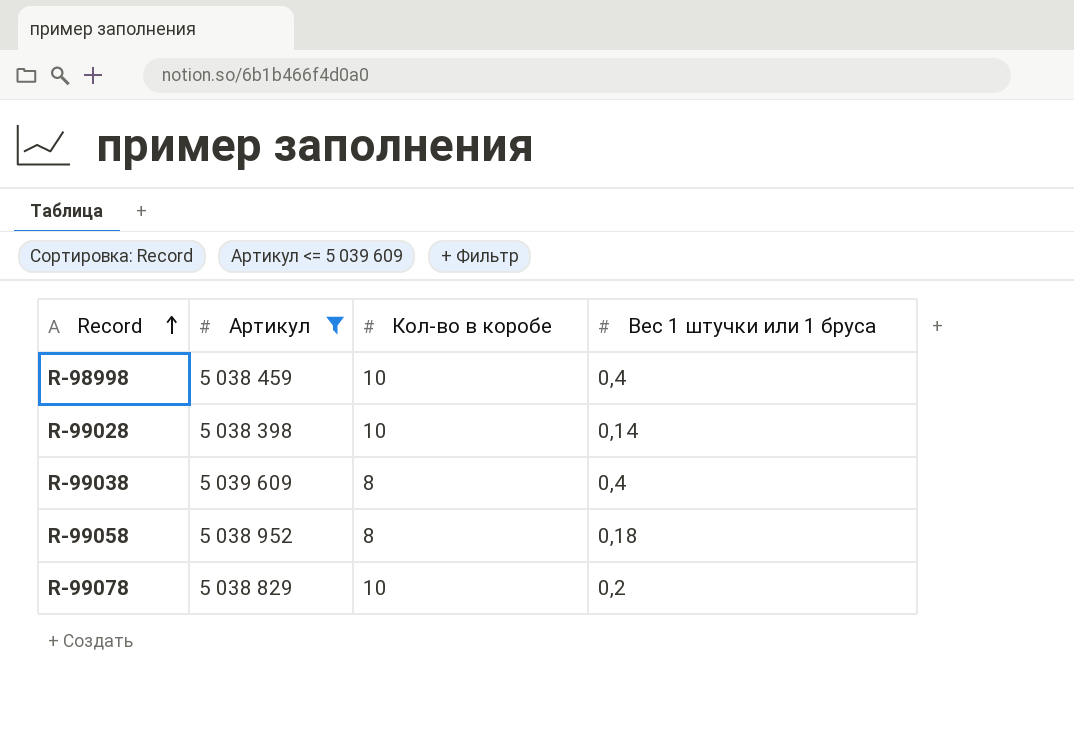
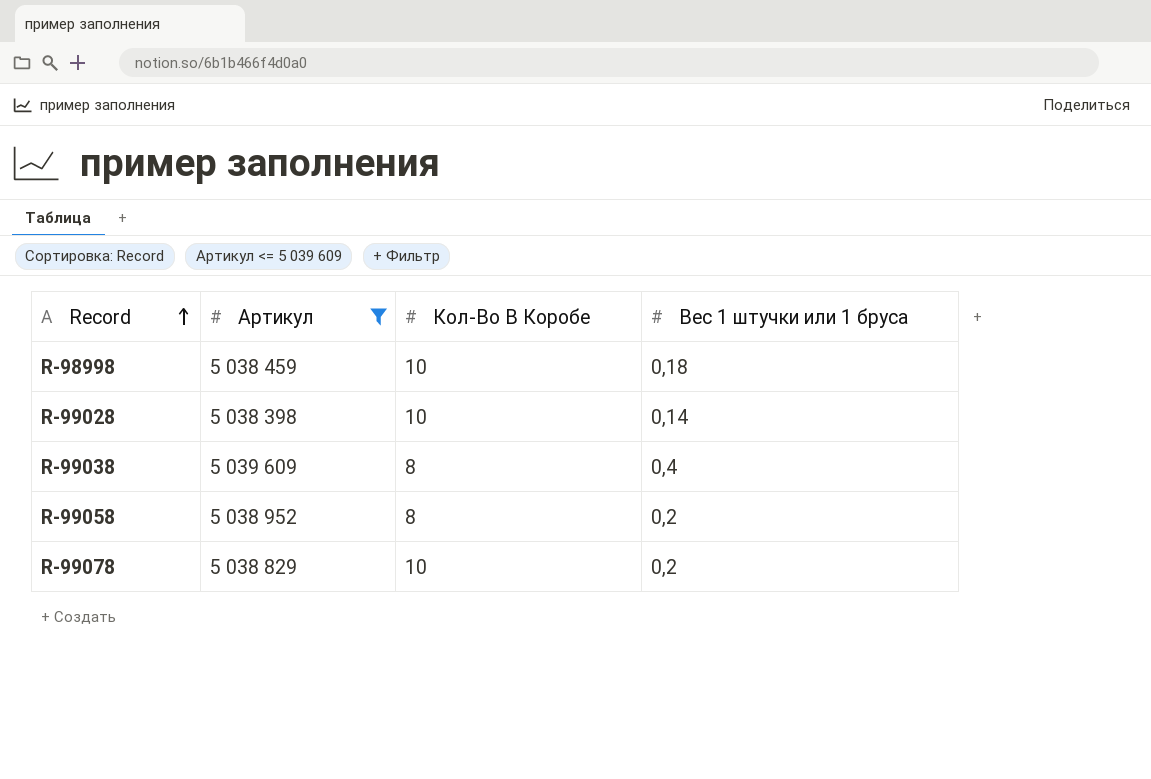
column name: Кол-во в коробе -> Кол-Во В Коробе
R-98998 | Вес 1 штучки или 1 бруса: 0,4 -> 0,18
R-99058 | Вес 1 штучки или 1 бруса: 0,18 -> 0,2

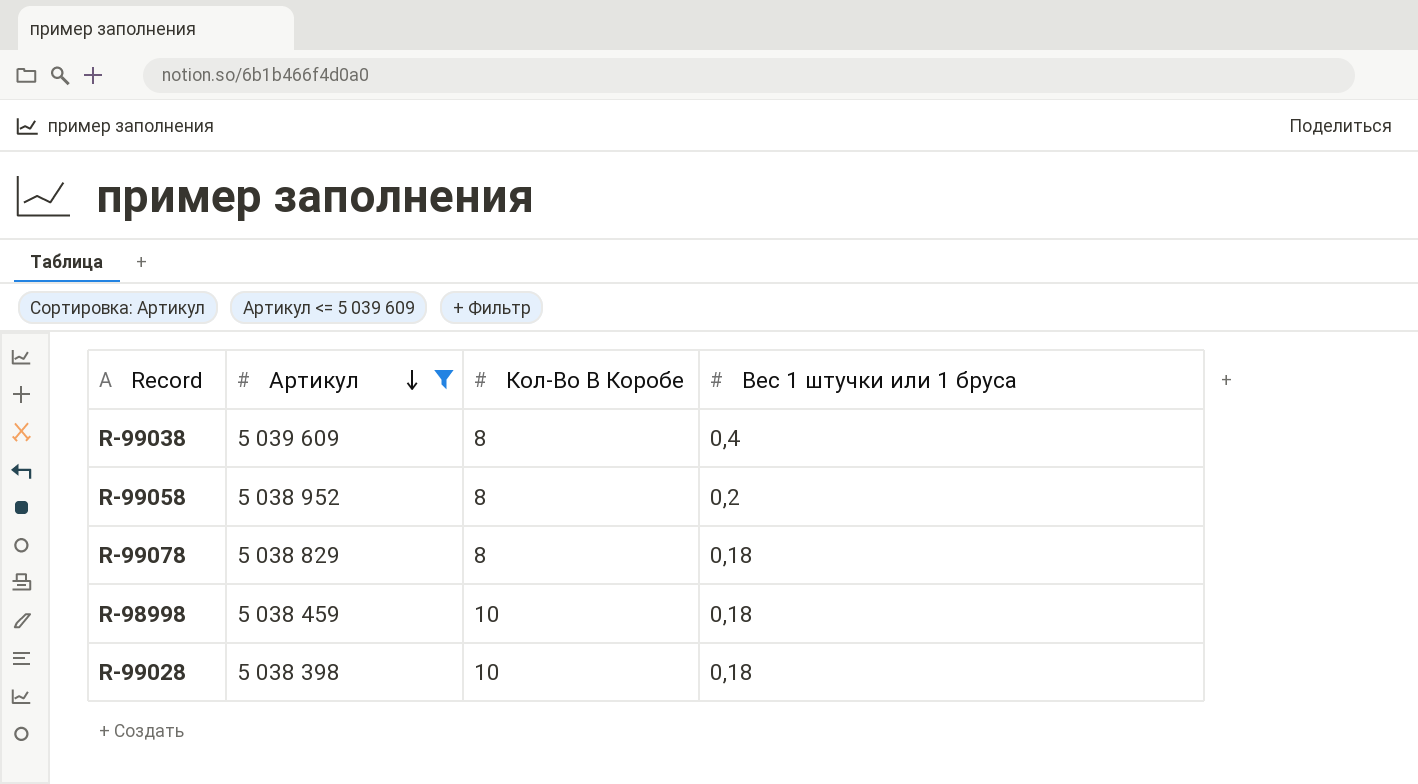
row order: Record ascending -> Артикул descending
R-99078 | Кол-Во В Коробе: 10 -> 8
R-99078 | Вес 1 штучки или 1 бруса: 0,2 -> 0,18
R-99028 | Вес 1 штучки или 1 бруса: 0,14 -> 0,18

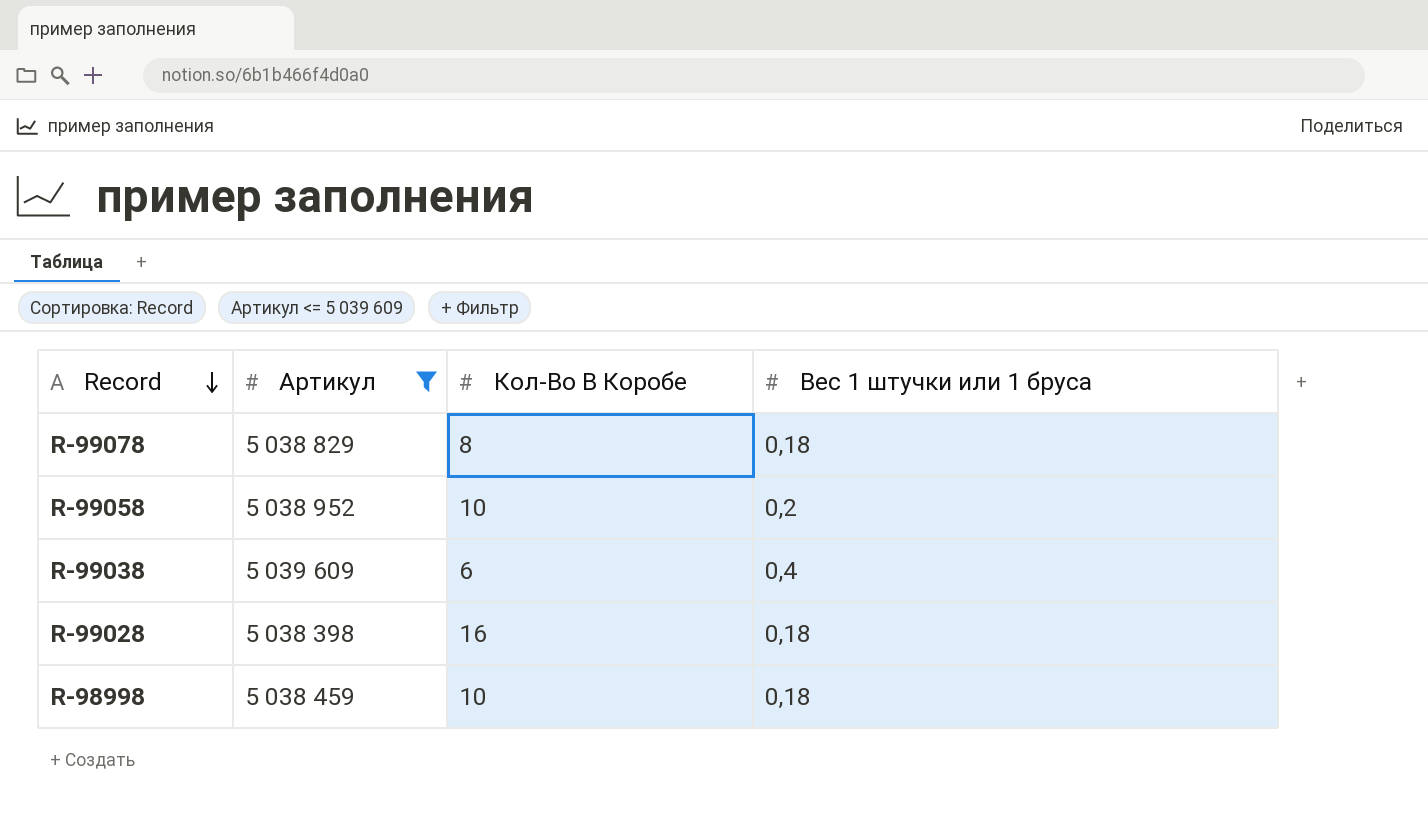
row order: Артикул descending -> Record descending
R-99058 | Кол-Во В Коробе: 8 -> 10
R-99038 | Кол-Во В Коробе: 8 -> 6
R-99028 | Кол-Во В Коробе: 10 -> 16

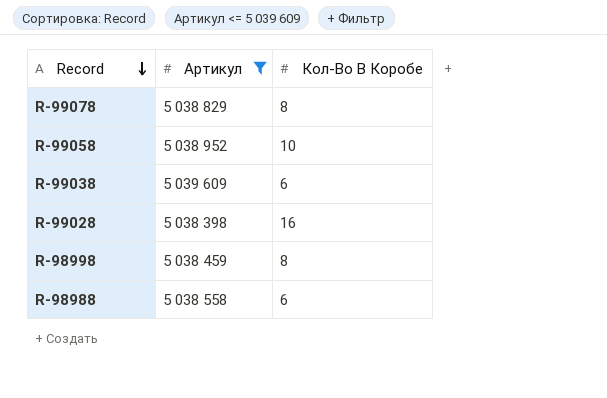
column Вес 1 штучки или 1 бруса | position: 4 -> none
R-98998 | Кол-Во В Коробе: 10 -> 8
row R-98988: none -> 5 038 558 | 6

